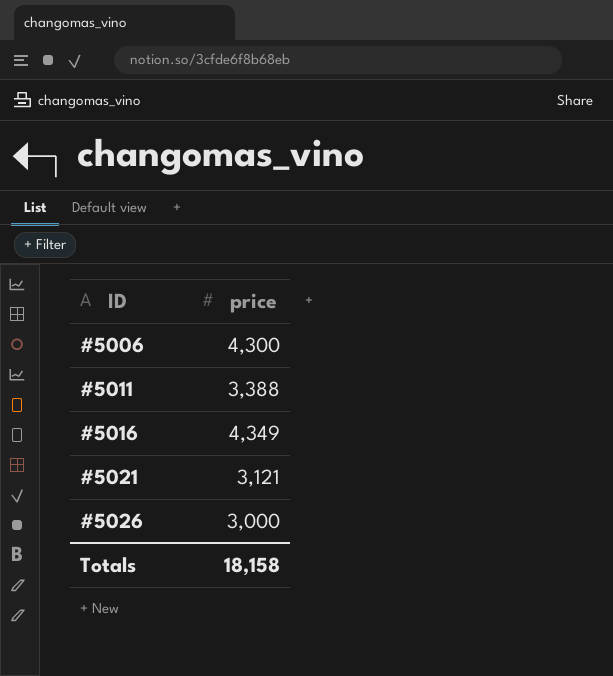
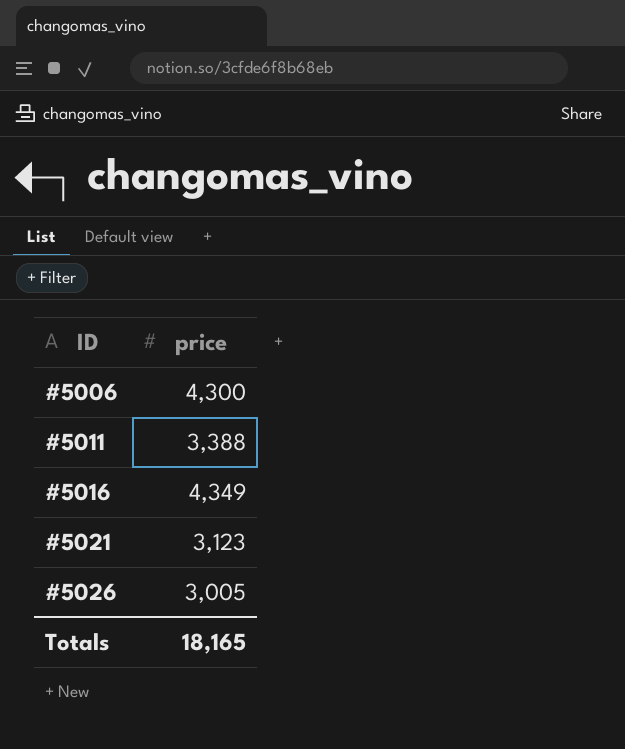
#5021 | price: 3,121 -> 3,123
#5026 | price: 3,000 -> 3,005
Totals | price: 18,158 -> 18,165

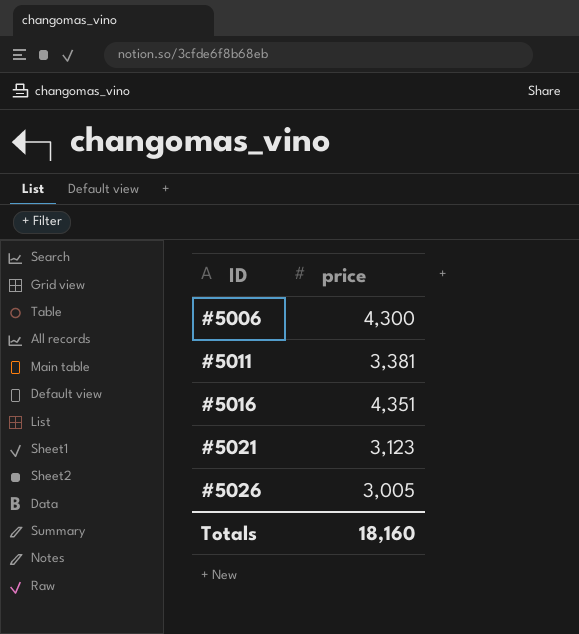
#5011 | price: 3,388 -> 3,381
#5016 | price: 4,349 -> 4,351
Totals | price: 18,165 -> 18,160

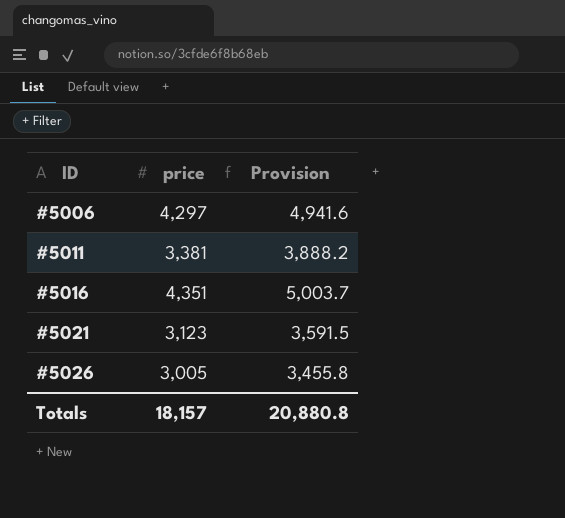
column Provision | formula: none -> [price] * 1.15
#5006 | price: 4,300 -> 4,297
Totals | price: 18,160 -> 18,157

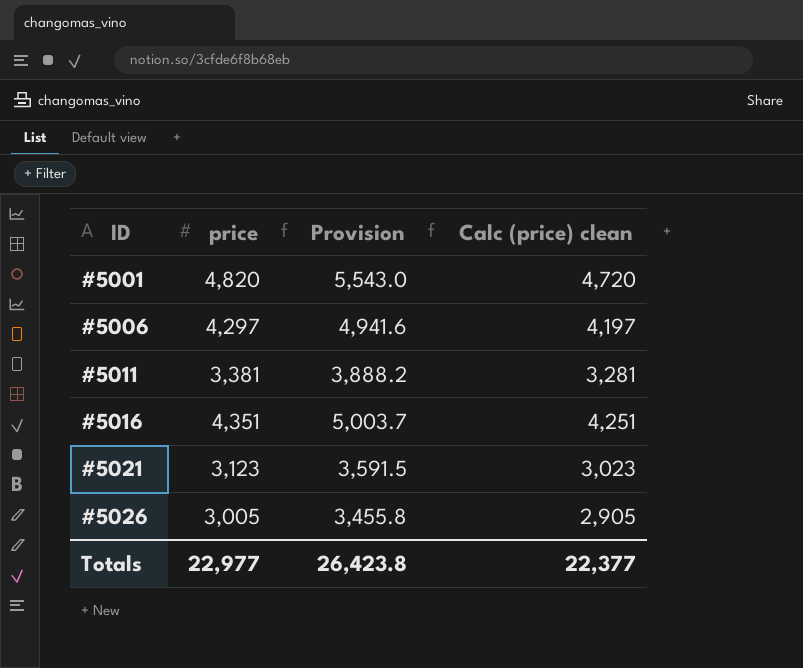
column Calc (price) clean | formula: none -> [price] - 100
row #5001: none -> 4,820 | 5,543.0 | 4,720
Totals | price: 18,157 -> 22,977
Totals | Provision: 20,880.8 -> 26,423.8

